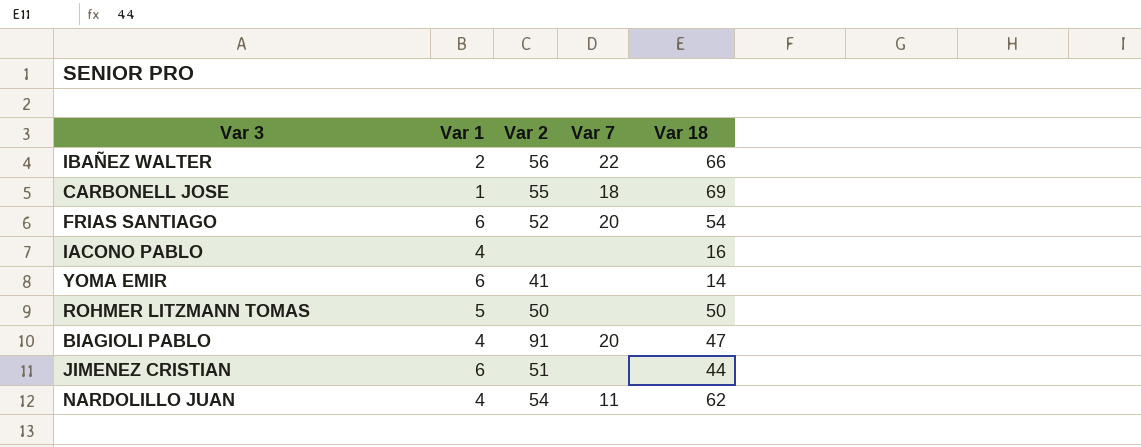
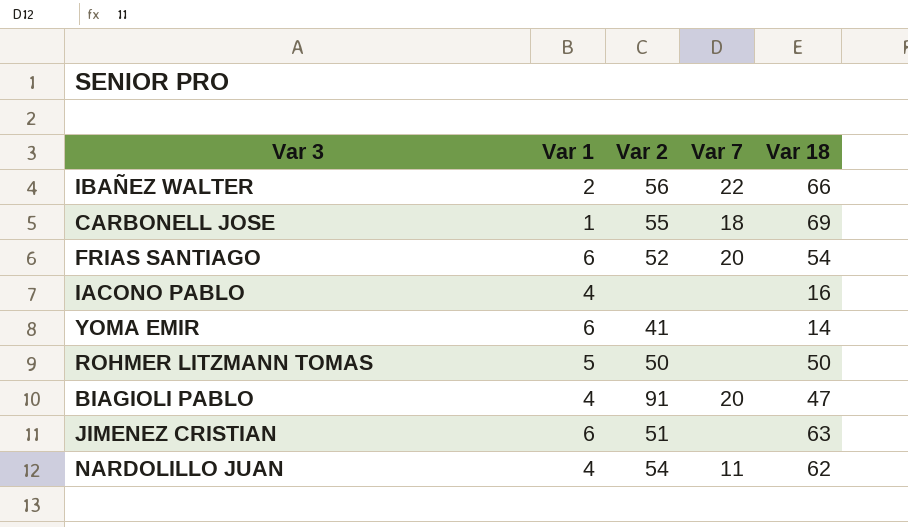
JIMENEZ CRISTIAN | Var 18: 44 -> 63

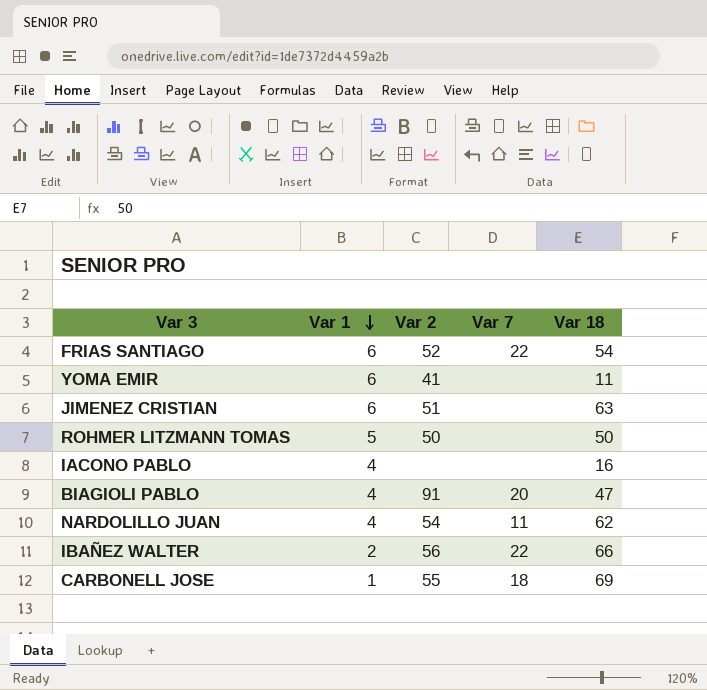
row order: none -> Var 1 descending
FRIAS SANTIAGO | Var 7: 20 -> 22
YOMA EMIR | Var 18: 14 -> 11

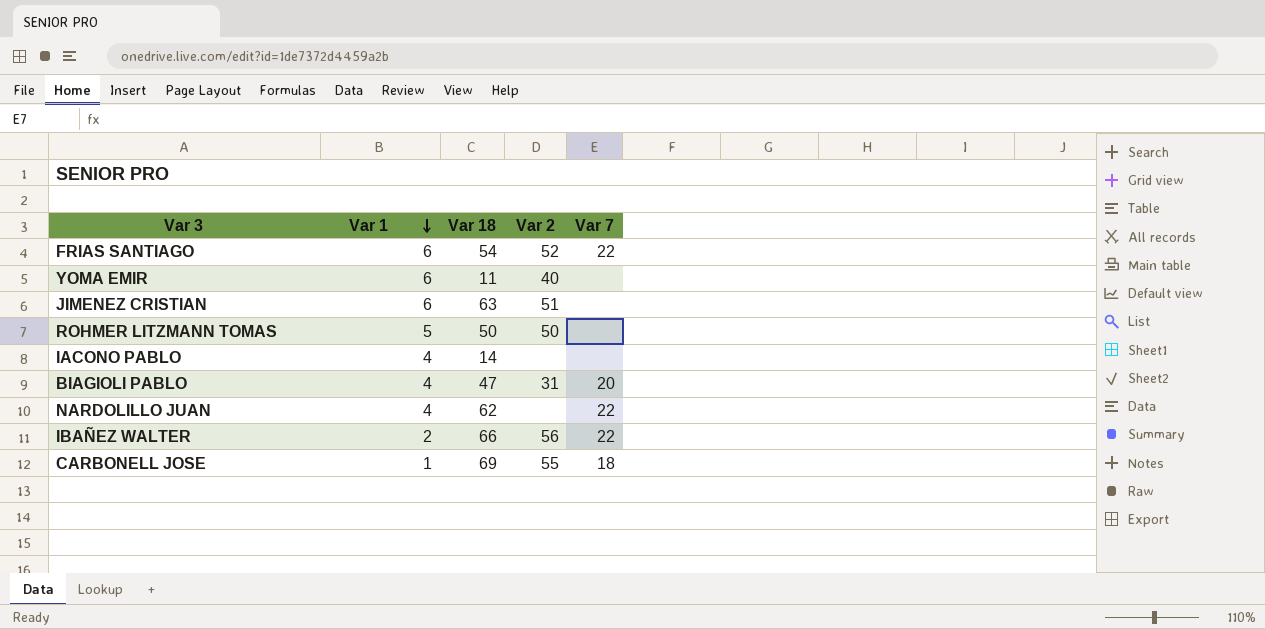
column Var 18 | position: 5 -> 3
YOMA EMIR | Var 2: 41 -> 40
IACONO PABLO | Var 18: 16 -> 14
BIAGIOLI PABLO | Var 2: 91 -> 31
NARDOLILLO JUAN | Var 2: 54 -> none
NARDOLILLO JUAN | Var 7: 11 -> 22

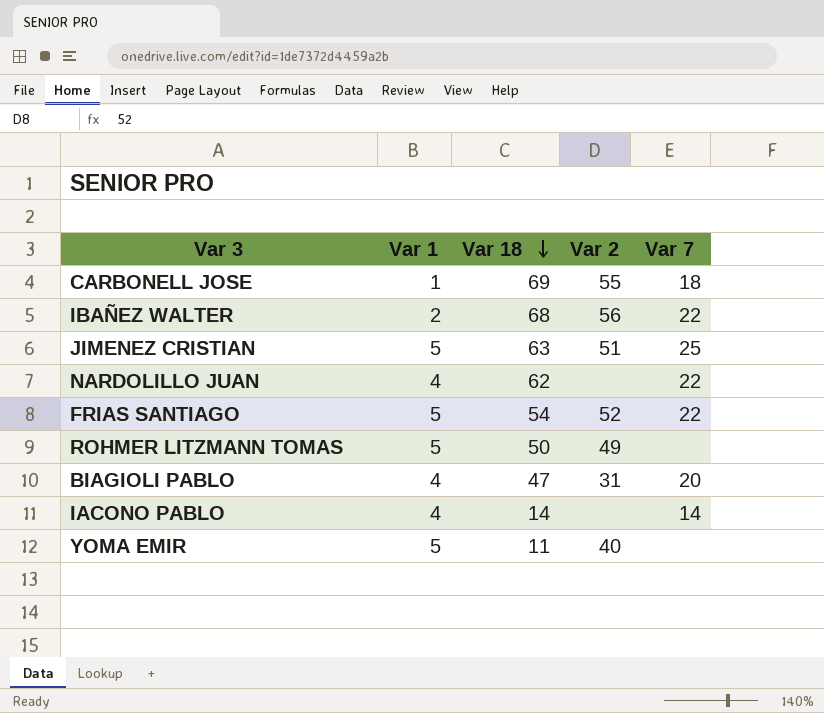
row order: Var 1 descending -> Var 18 descending
IBAÑEZ WALTER | Var 18: 66 -> 68
JIMENEZ CRISTIAN | Var 1: 6 -> 5
JIMENEZ CRISTIAN | Var 7: none -> 25
FRIAS SANTIAGO | Var 1: 6 -> 5
ROHMER LITZMANN TOMAS | Var 2: 50 -> 49
IACONO PABLO | Var 7: none -> 14
YOMA EMIR | Var 1: 6 -> 5

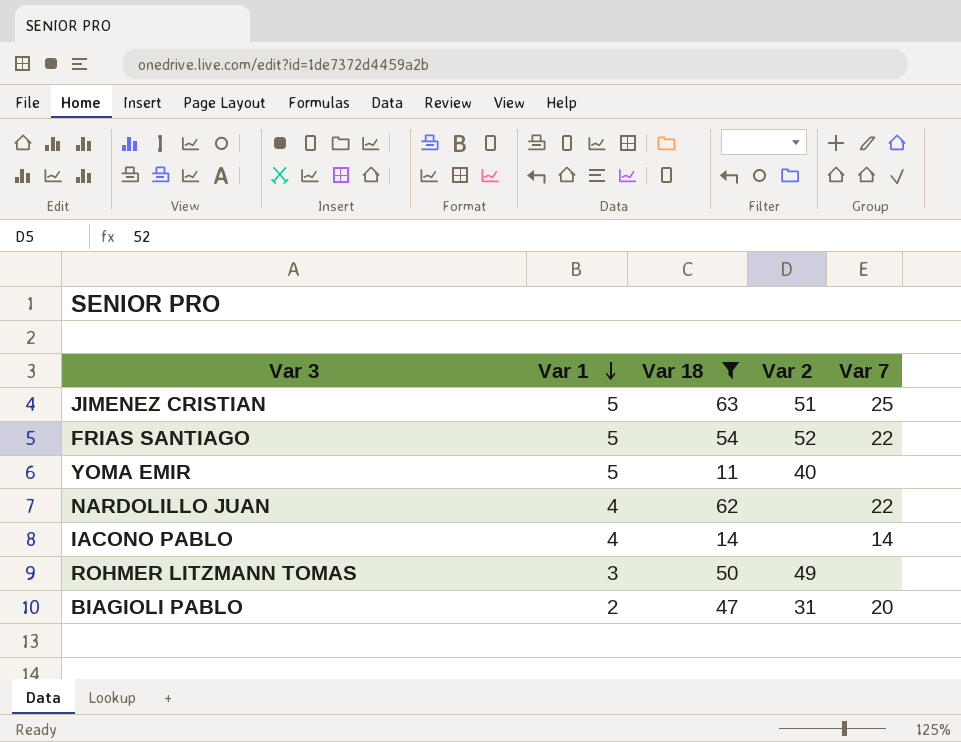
filter: none -> Var 18 <= 63
row order: Var 18 descending -> Var 1 descending
ROHMER LITZMANN TOMAS | Var 1: 5 -> 3
BIAGIOLI PABLO | Var 1: 4 -> 2

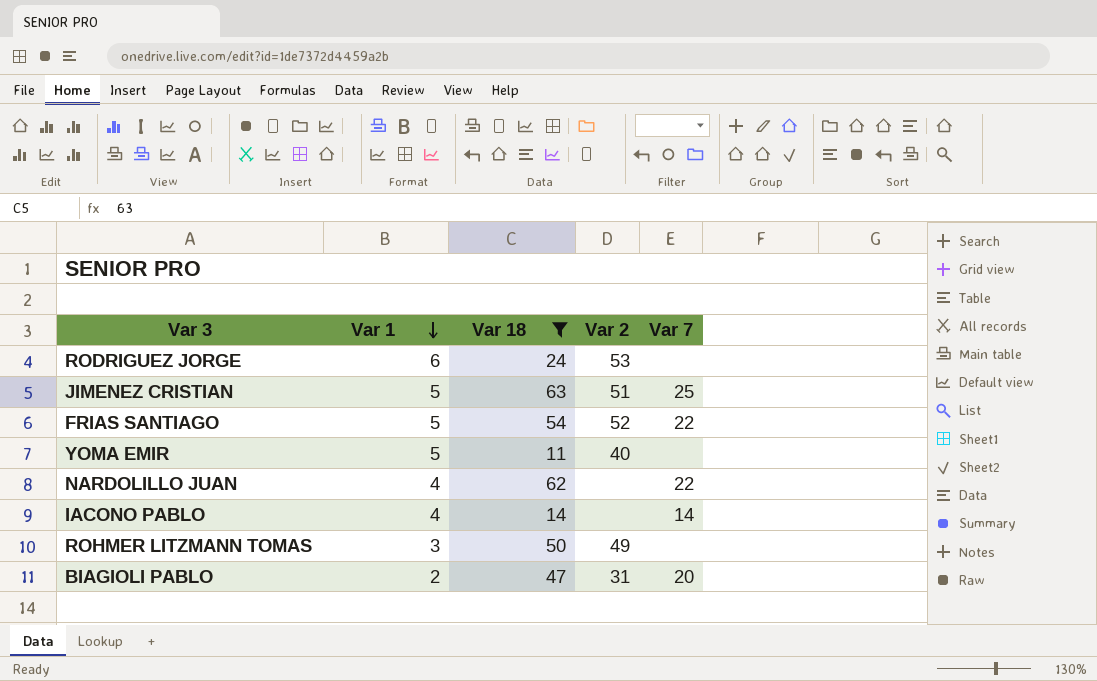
row RODRIGUEZ JORGE: none -> 6 | 24 | 53 | none

